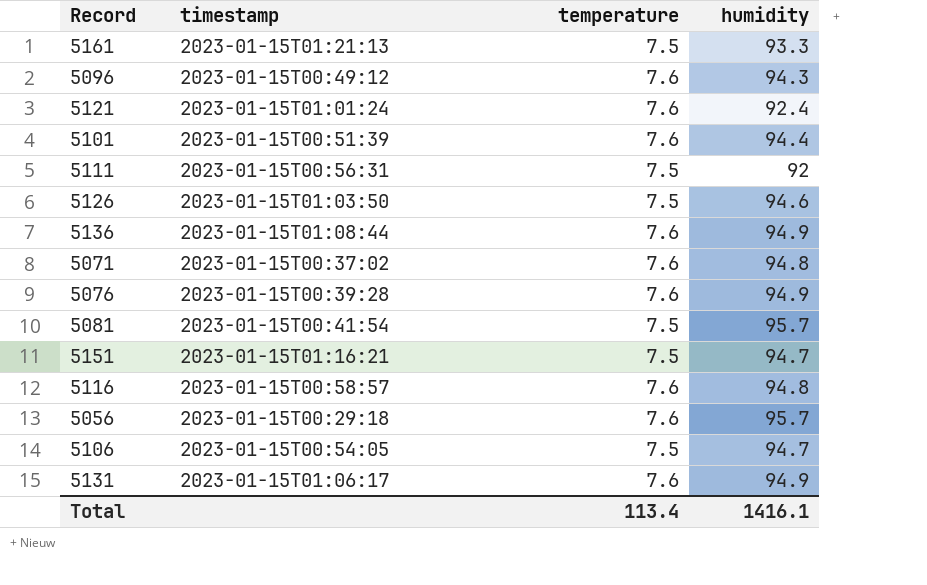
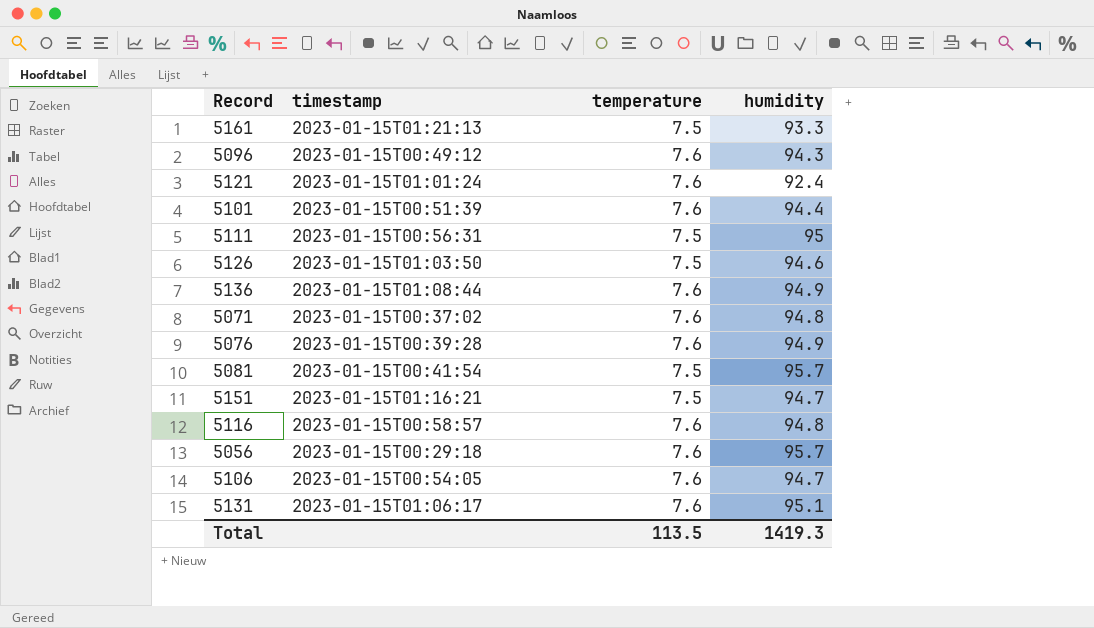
5111 | humidity: 92 -> 95
5106 | temperature: 7.5 -> 7.6
5131 | humidity: 94.9 -> 95.1
Total | temperature: 113.4 -> 113.5
Total | humidity: 1416.1 -> 1419.3

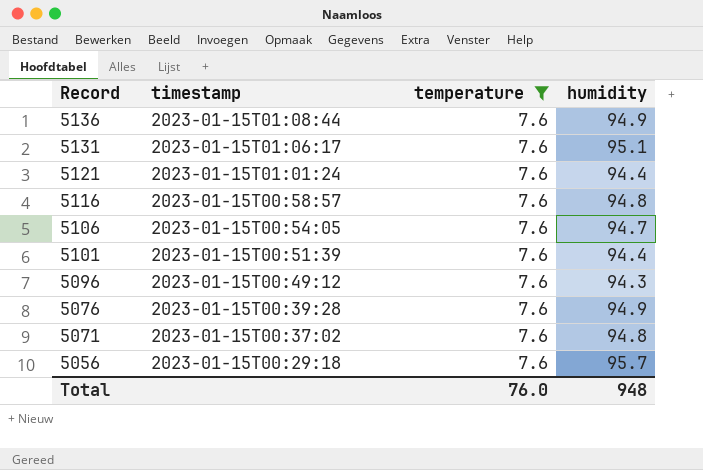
filter: none -> temperature = 7.6
row order: none -> Record descending
5121 | humidity: 92.4 -> 94.4
Total | temperature: 113.5 -> 76.0
Total | humidity: 1419.3 -> 948

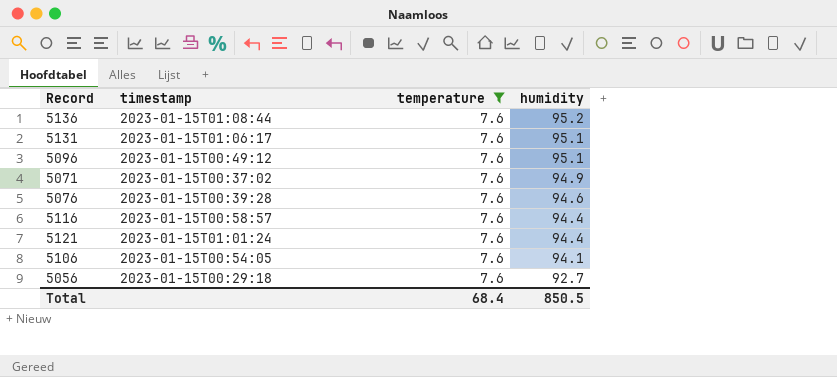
row order: Record descending -> humidity descending
row 5101: 2023-01-15T00:51:39 | 7.6 | 94.4 -> none
5136 | humidity: 94.9 -> 95.2
5096 | humidity: 94.3 -> 95.1
5071 | humidity: 94.8 -> 94.9
5076 | humidity: 94.9 -> 94.6
5116 | humidity: 94.8 -> 94.4
5106 | humidity: 94.7 -> 94.1
5056 | humidity: 95.7 -> 92.7
Total | temperature: 76.0 -> 68.4
Total | humidity: 948 -> 850.5

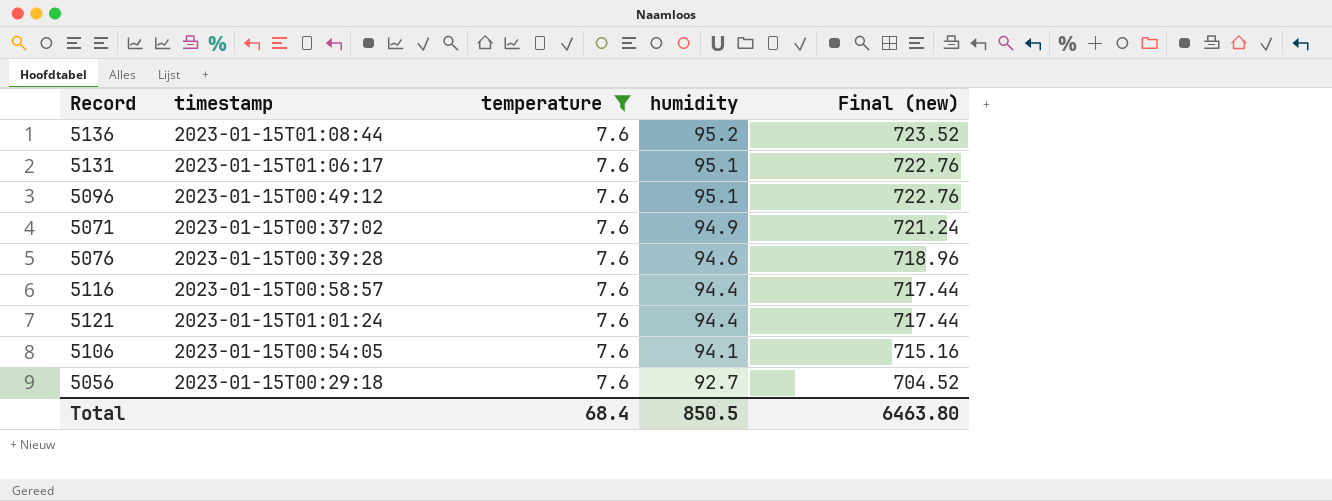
column Final (new) | formula: none -> [temperature] * [humidity]

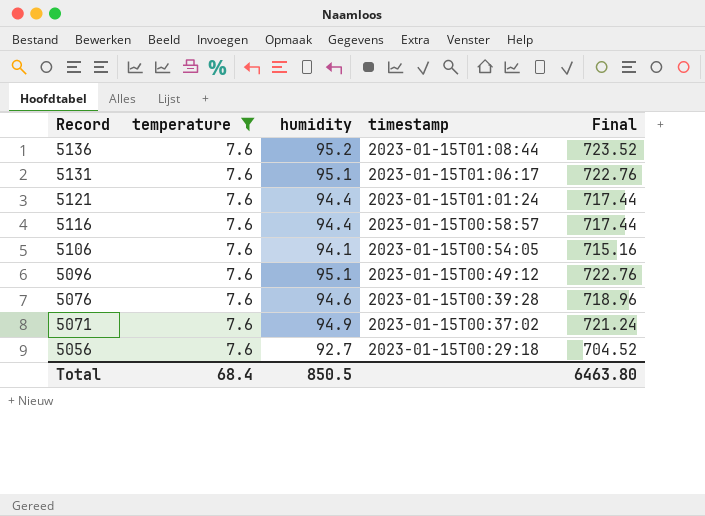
row order: humidity descending -> Record descending
column timestamp | position: 2 -> 4
column name: Final (new) -> Final

